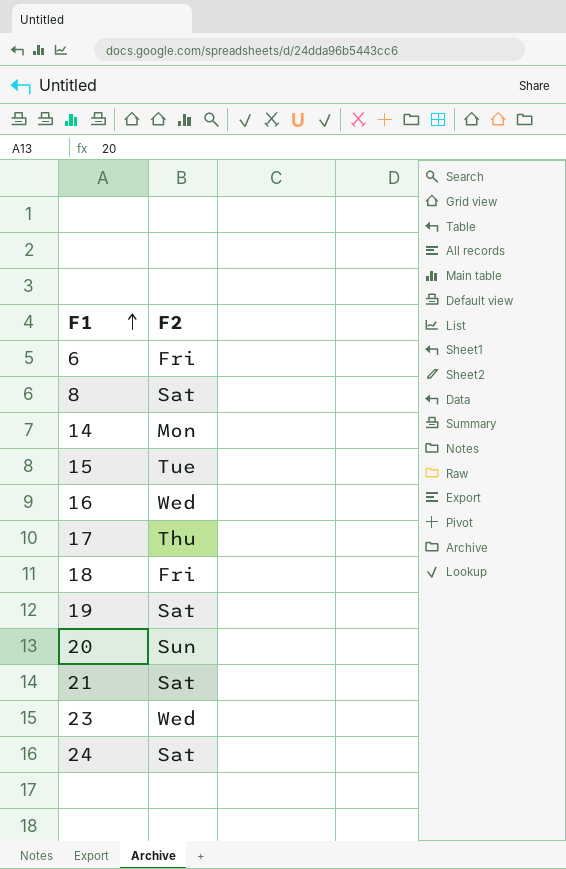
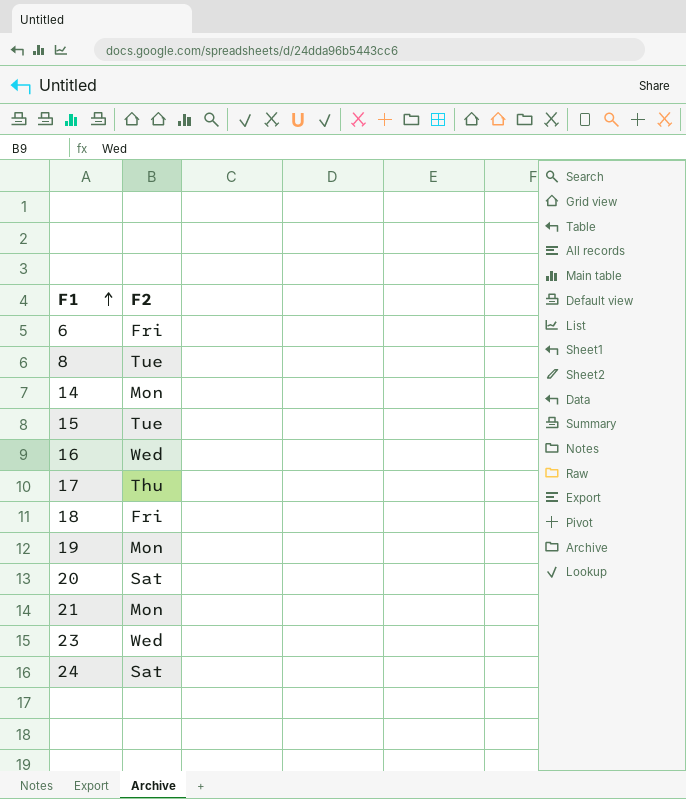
8 | F2: Sat -> Tue
19 | F2: Sat -> Mon
20 | F2: Sun -> Sat
21 | F2: Sat -> Mon

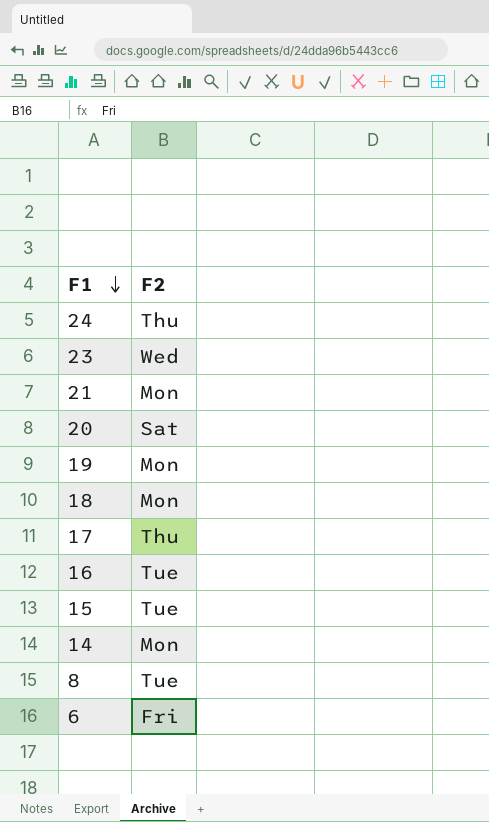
row order: F1 ascending -> F1 descending
24 | F2: Sat -> Thu
18 | F2: Fri -> Mon
16 | F2: Wed -> Tue

